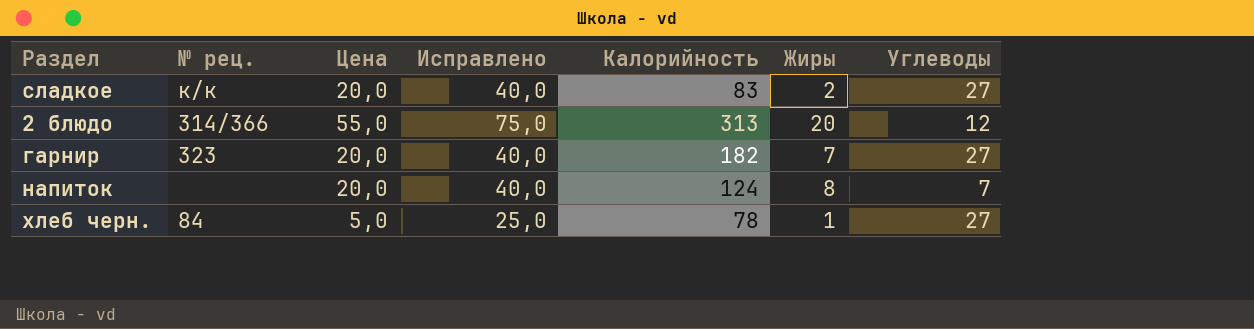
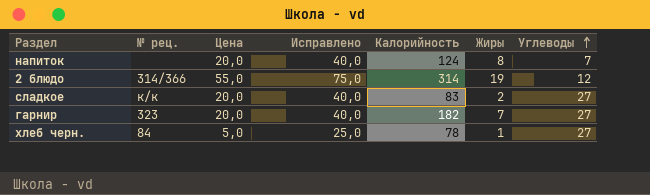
row order: none -> Углеводы ascending
2 блюдо | Калорийность: 313 -> 314
2 блюдо | Жиры: 20 -> 19

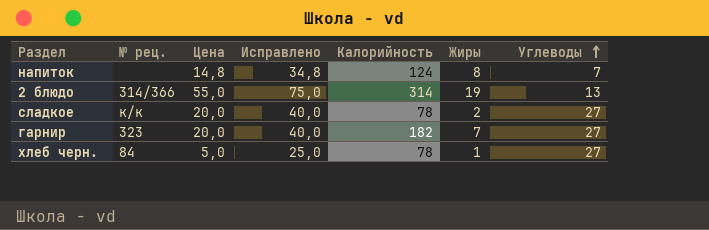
напиток | Цена: 20,0 -> 14,8
напиток | Исправлено: 40,0 -> 34,8
2 блюдо | Углеводы: 12 -> 13
сладкое | Калорийность: 83 -> 78

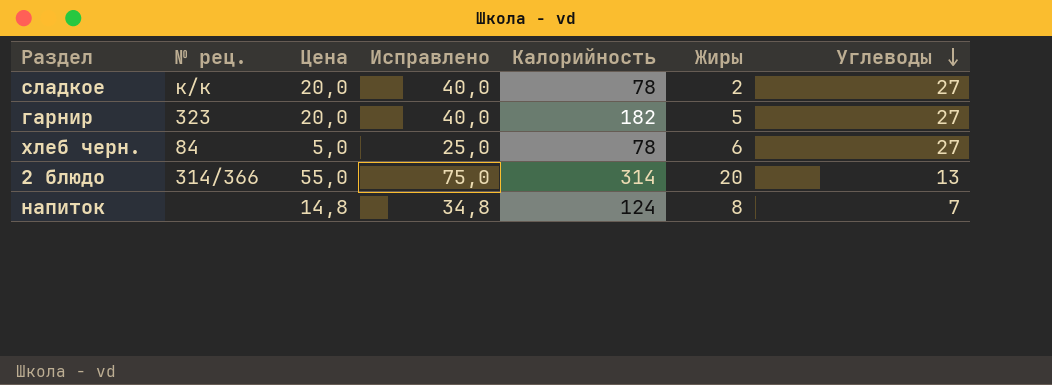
row order: Углеводы ascending -> Углеводы descending
гарнир | Жиры: 7 -> 5
хлеб черн. | Жиры: 1 -> 6
2 блюдо | Жиры: 19 -> 20

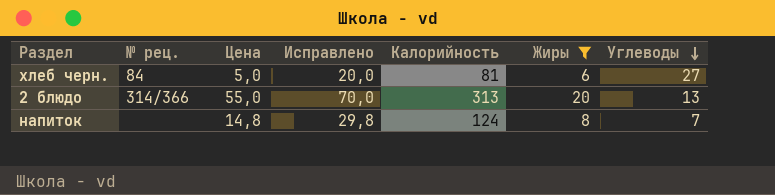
filter: none -> Жиры >= 6
column Исправлено | formula: [Цена] + 20 -> [Цена] + 15
хлеб черн. | Калорийность: 78 -> 81
2 блюдо | Калорийность: 314 -> 313

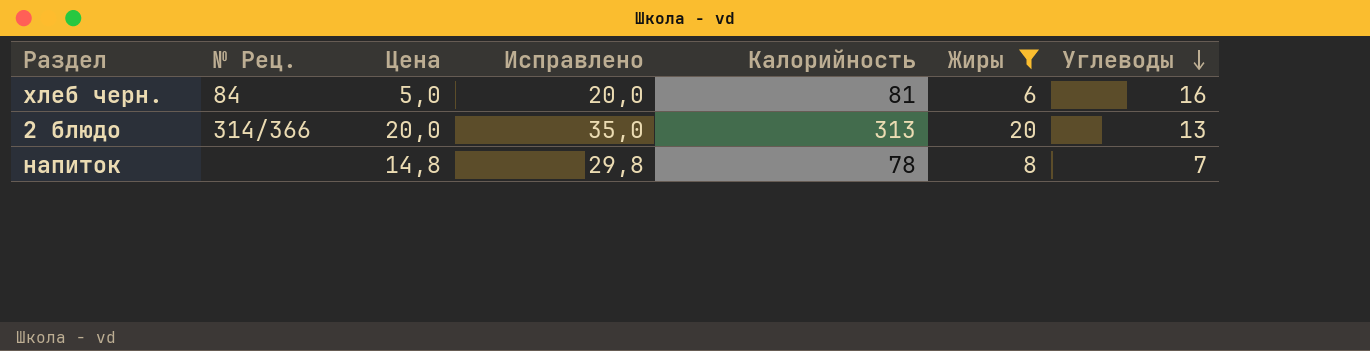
column name: № рец. -> № Рец.
хлеб черн. | Углеводы: 27 -> 16
2 блюдо | Цена: 55,0 -> 20,0
2 блюдо | Исправлено: 70,0 -> 35,0
напиток | Калорийность: 124 -> 78

